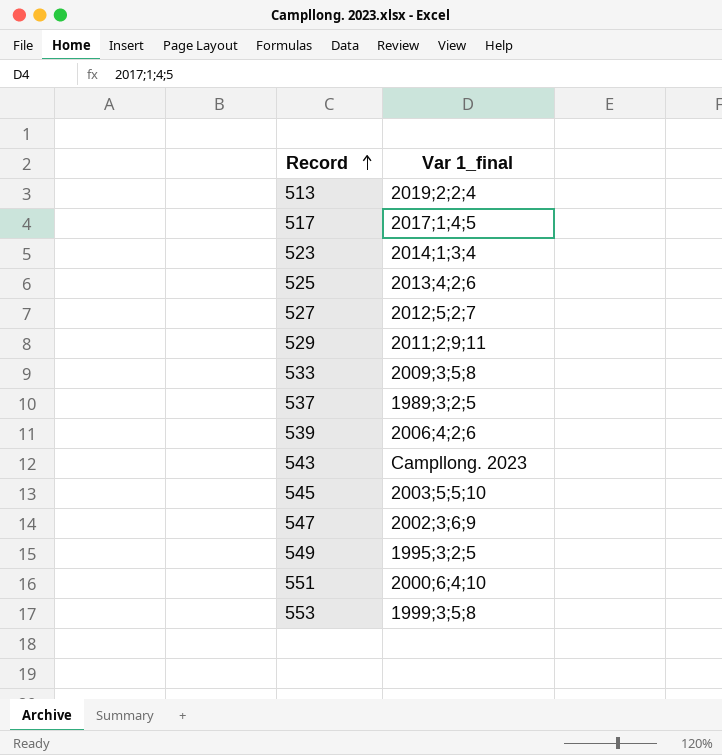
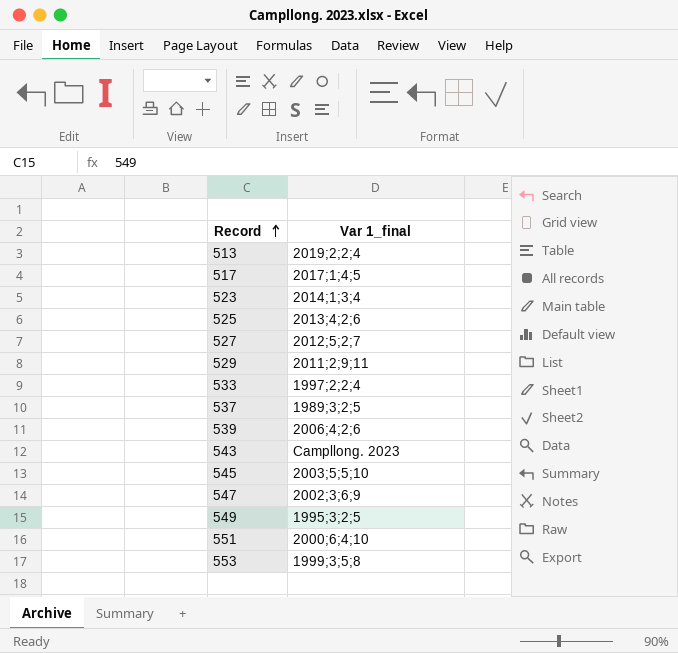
533 | Var 1_final: 2009;3;5;8 -> 1997;2;2;4

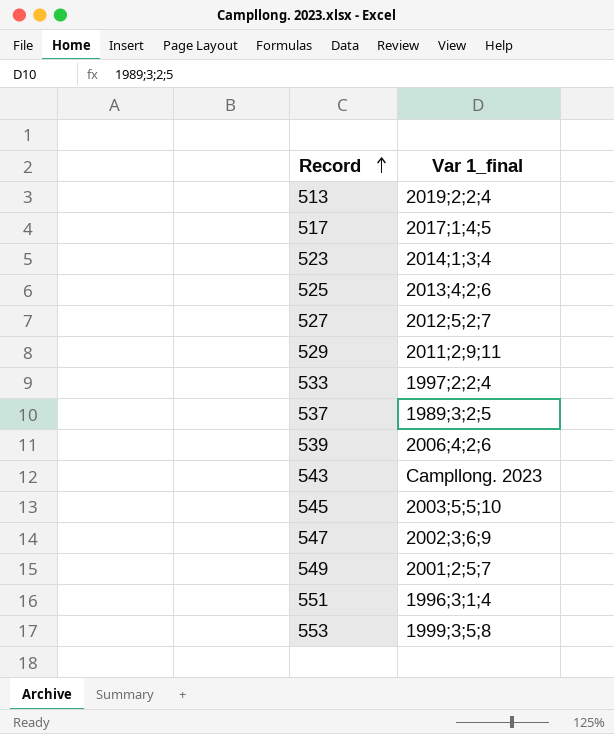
549 | Var 1_final: 1995;3;2;5 -> 2001;2;5;7
551 | Var 1_final: 2000;6;4;10 -> 1996;3;1;4

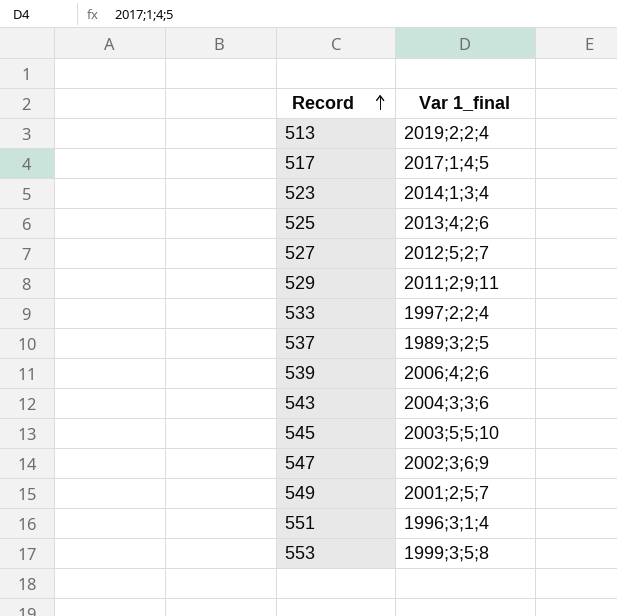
543 | Var 1_final: Campllong. 2023 -> 2004;3;3;6

